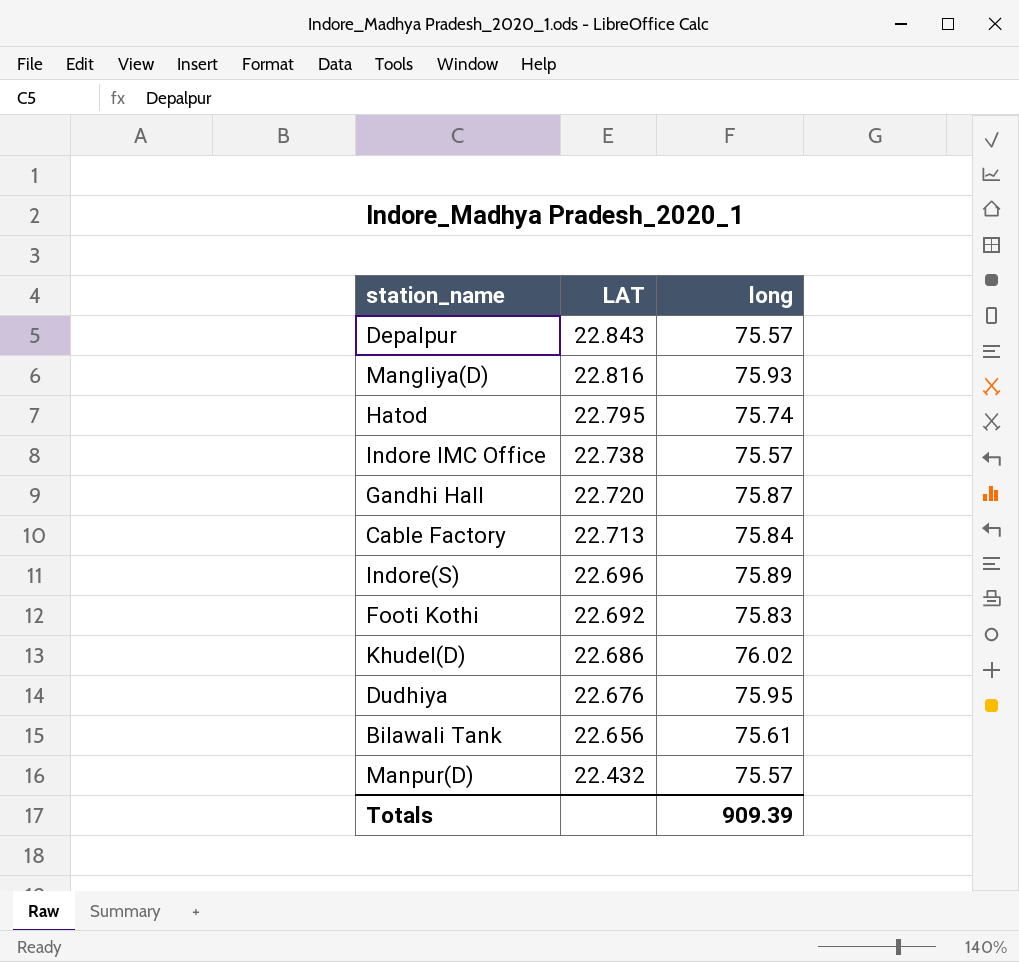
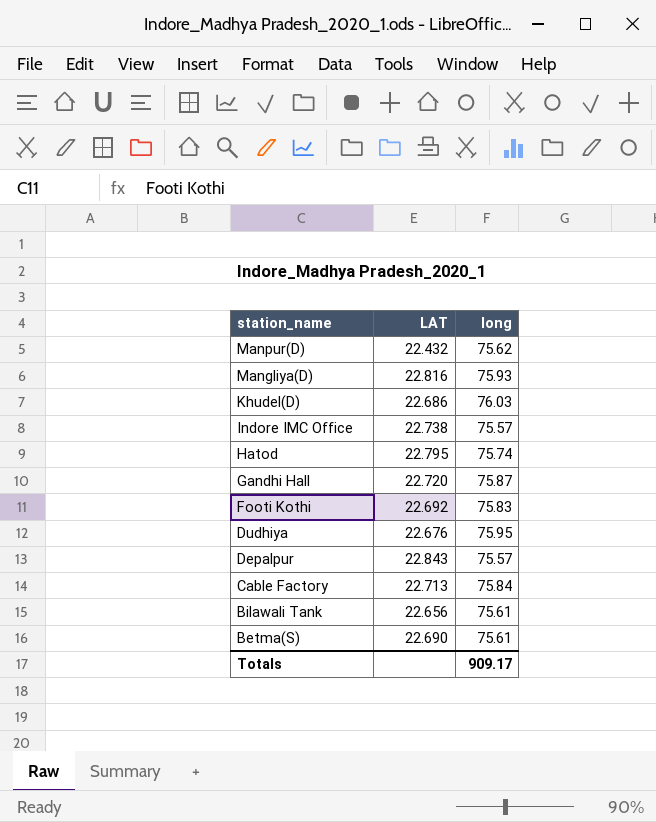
row order: LAT descending -> station_name descending
row Indore(S): 22.696 | 75.89 -> none
Manpur(D) | long: 75.57 -> 75.62
Khudel(D) | long: 76.02 -> 76.03
row Betma(S): none -> 22.690 | 75.61
Totals | long: 909.39 -> 909.17

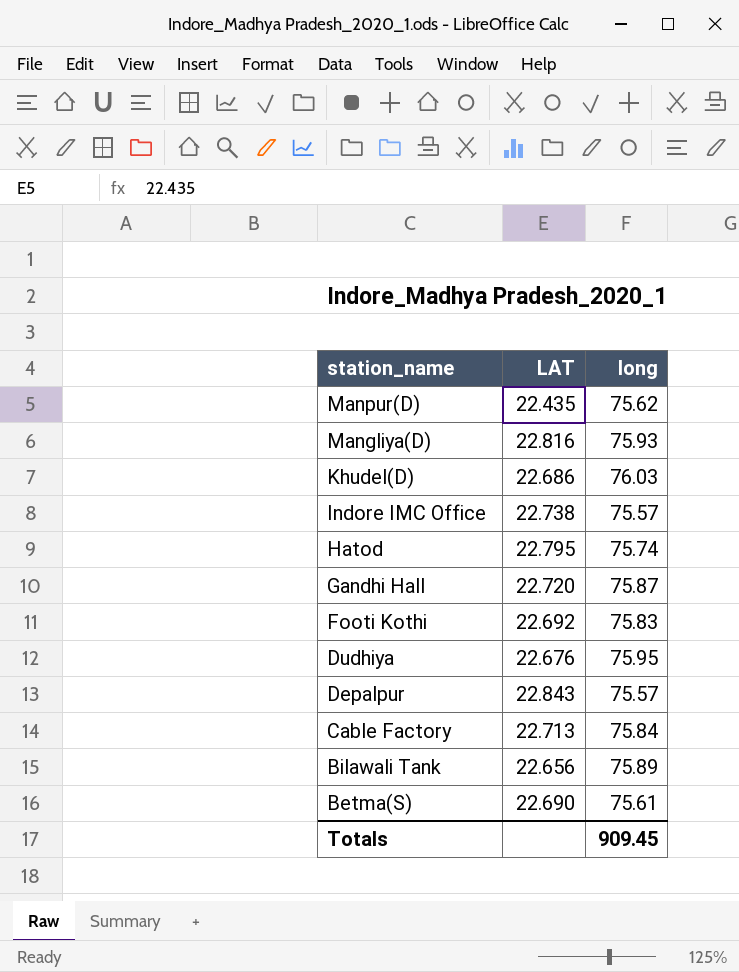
Manpur(D) | LAT: 22.432 -> 22.435
Bilawali Tank | long: 75.61 -> 75.89
Totals | long: 909.17 -> 909.45

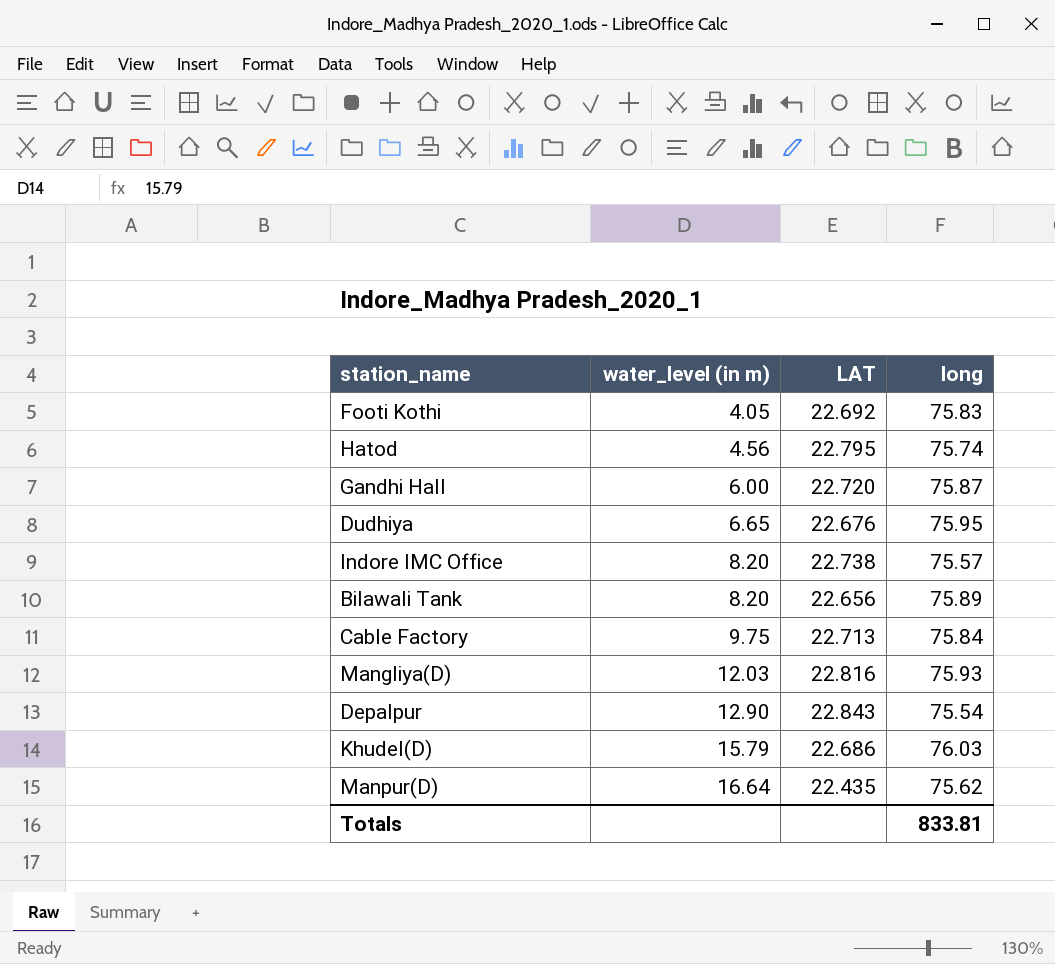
row order: station_name descending -> water_level (in m) ascending
column water_level (in m) | position: none -> 2
row Betma(S): 22.690 | 75.61 -> none
Depalpur | long: 75.57 -> 75.54
Totals | long: 909.45 -> 833.81

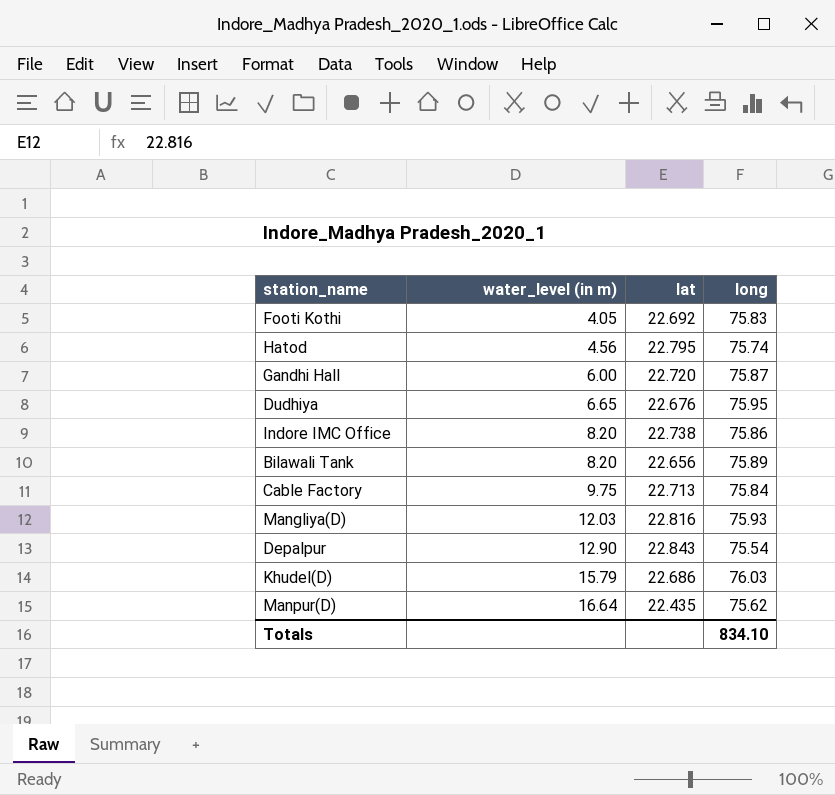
column name: LAT -> lat
Indore IMC Office | long: 75.57 -> 75.86
Totals | long: 833.81 -> 834.10

